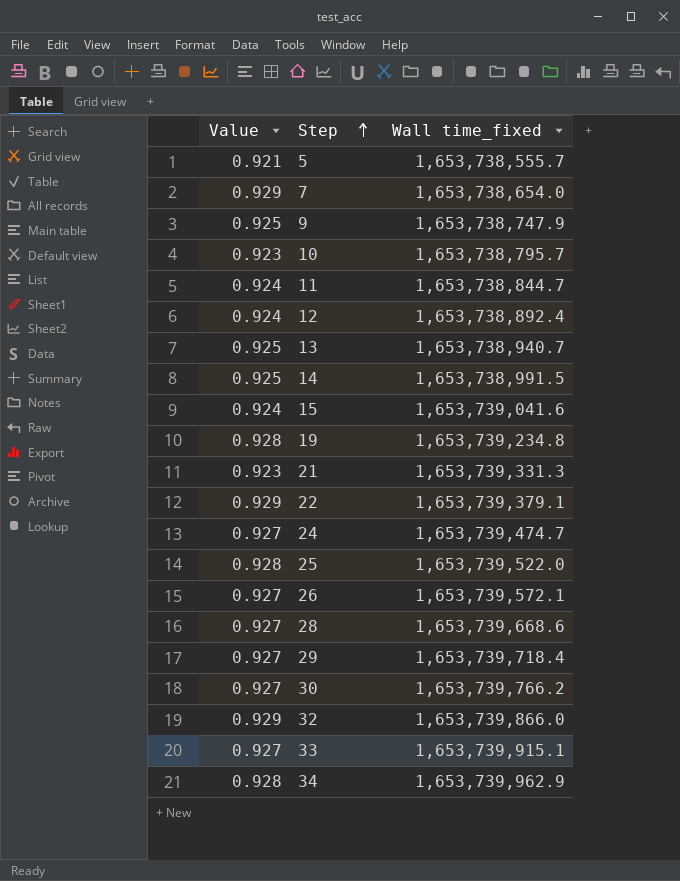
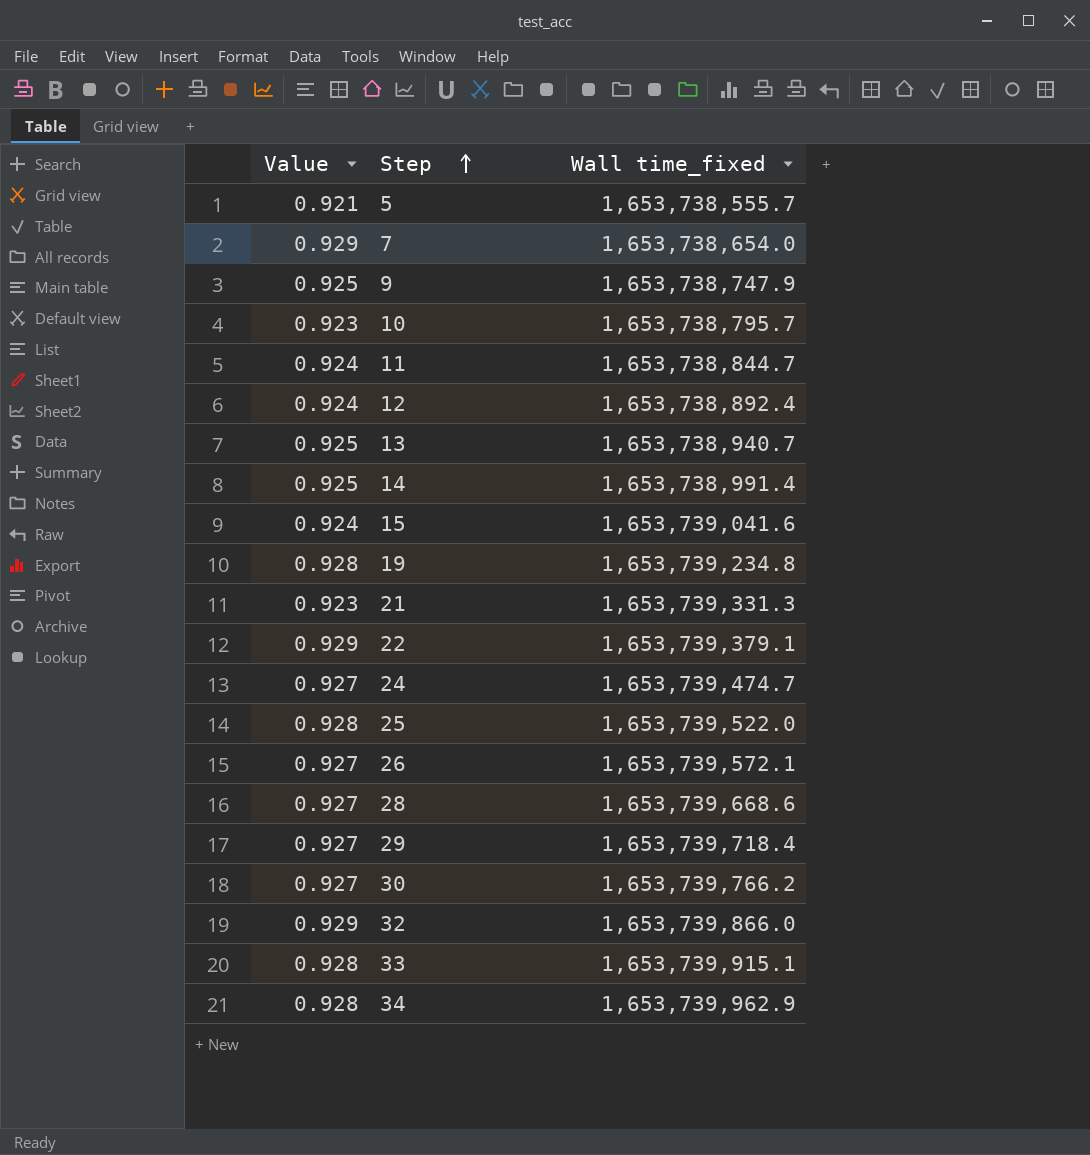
14 | Wall time_fixed: 1,653,738,991.5 -> 1,653,738,991.4
33 | Value: 0.927 -> 0.928

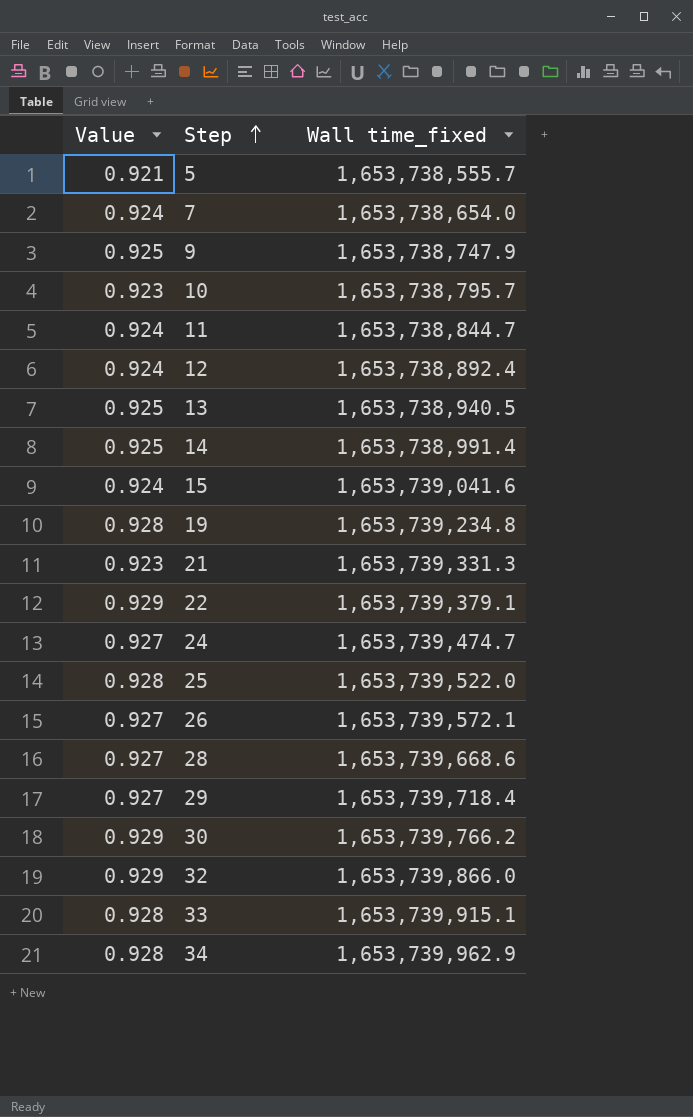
7 | Value: 0.929 -> 0.924
13 | Wall time_fixed: 1,653,738,940.7 -> 1,653,738,940.5
30 | Value: 0.927 -> 0.929

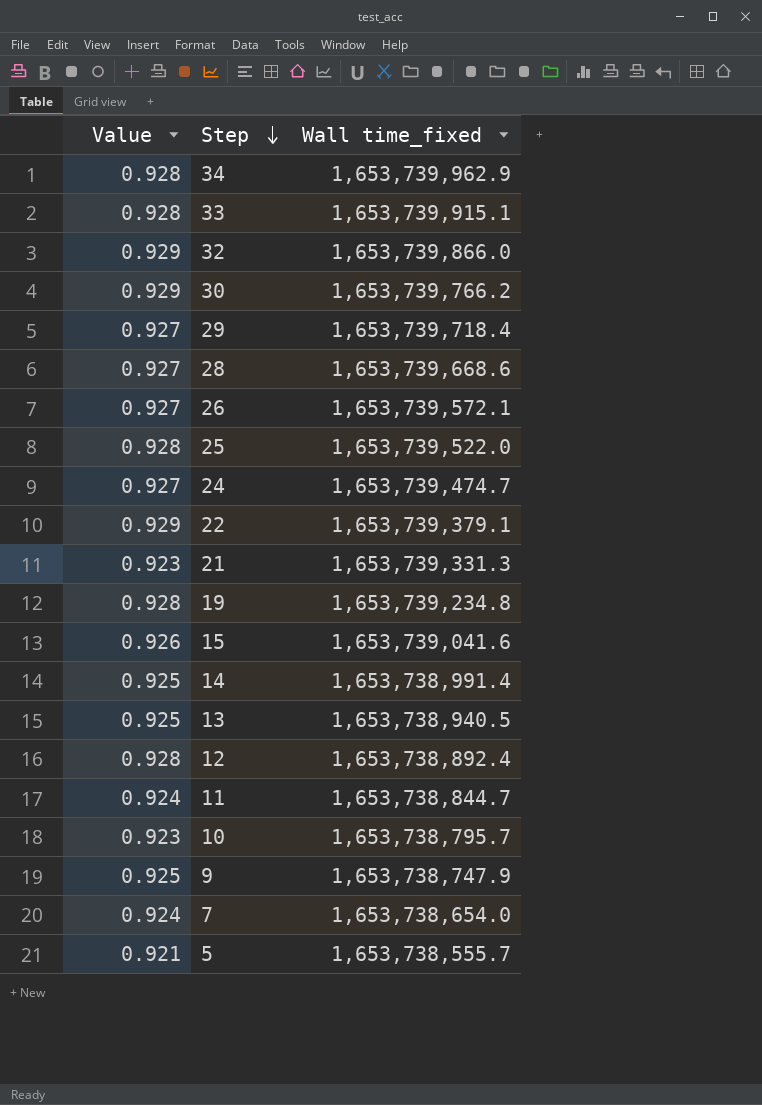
row order: Step ascending -> Step descending
15 | Value: 0.924 -> 0.926
12 | Value: 0.924 -> 0.928

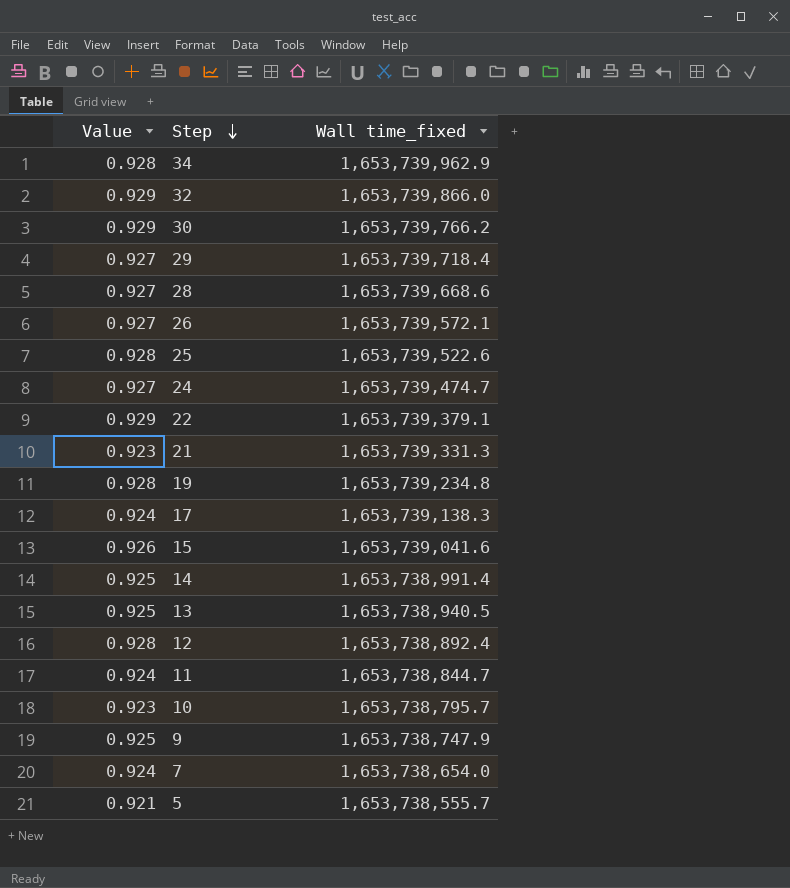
row 33: 0.928 | 1,653,739,915.1 -> none
25 | Wall time_fixed: 1,653,739,522.0 -> 1,653,739,522.6
row 17: none -> 0.924 | 1,653,739,138.3

